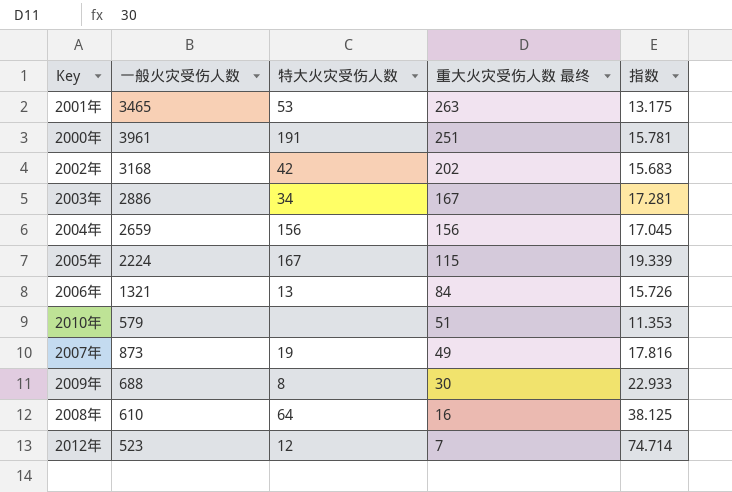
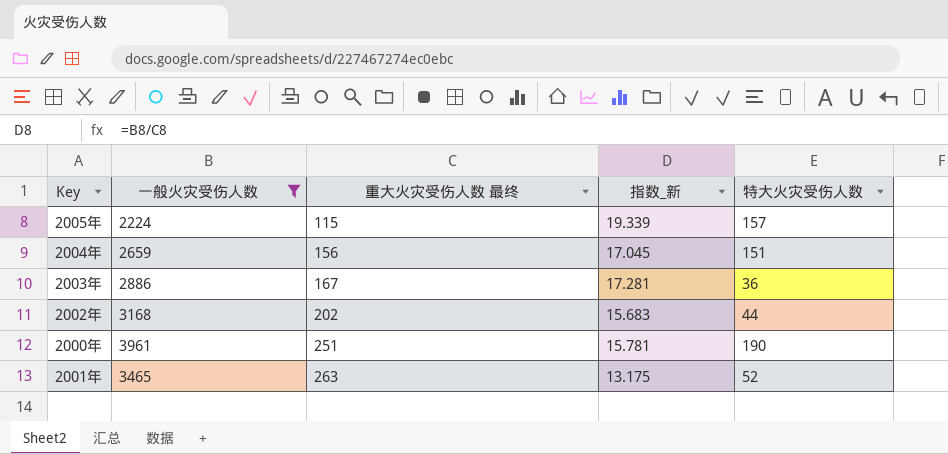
filter: none -> 一般火灾受伤人数 >= 2224
row order: 重大火灾受伤人数 最终 descending -> 重大火灾受伤人数 最终 ascending
column name: 指数 -> 指数_新
column 特大火灾受伤人数 | position: 3 -> 5
2005年 | 特大火灾受伤人数: 167 -> 157
2004年 | 特大火灾受伤人数: 156 -> 151
2003年 | 特大火灾受伤人数: 34 -> 36
2002年 | 特大火灾受伤人数: 42 -> 44
2000年 | 特大火灾受伤人数: 191 -> 190
2001年 | 特大火灾受伤人数: 53 -> 52

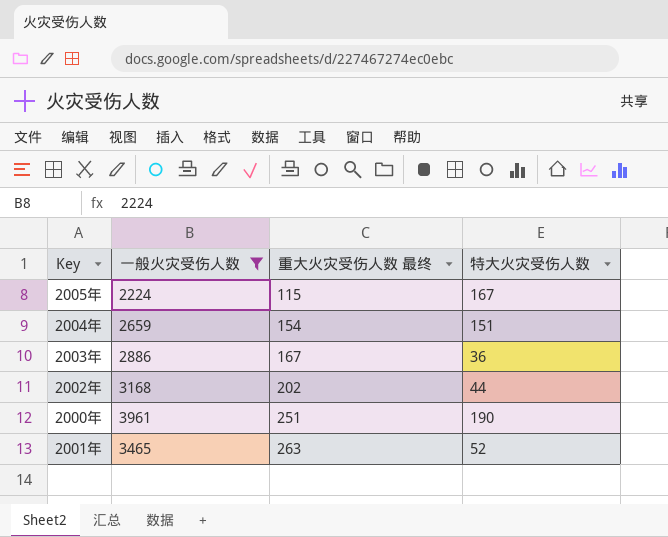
column 指数_新 | formula: [一般火灾受伤人数] / [重大火灾受伤人数 最终] -> none
2005年 | 特大火灾受伤人数: 157 -> 167
2004年 | 重大火灾受伤人数 最终: 156 -> 154

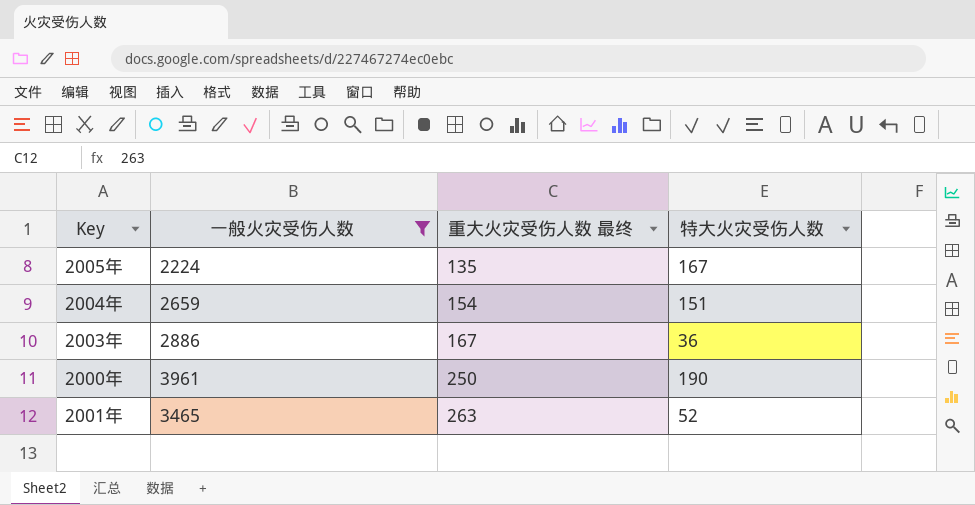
row 2002年: 3168 | 202 | 44 -> none
2005年 | 重大火灾受伤人数 最终: 115 -> 135
2000年 | 重大火灾受伤人数 最终: 251 -> 250

